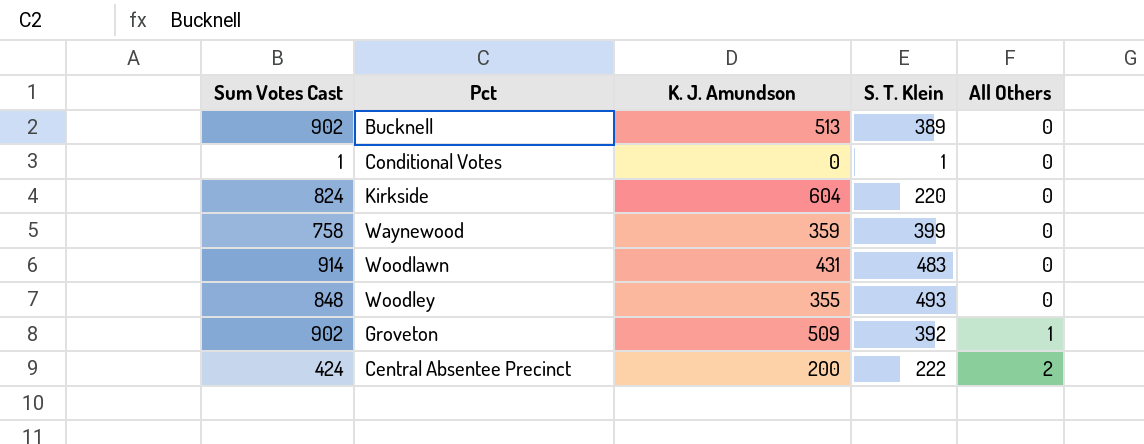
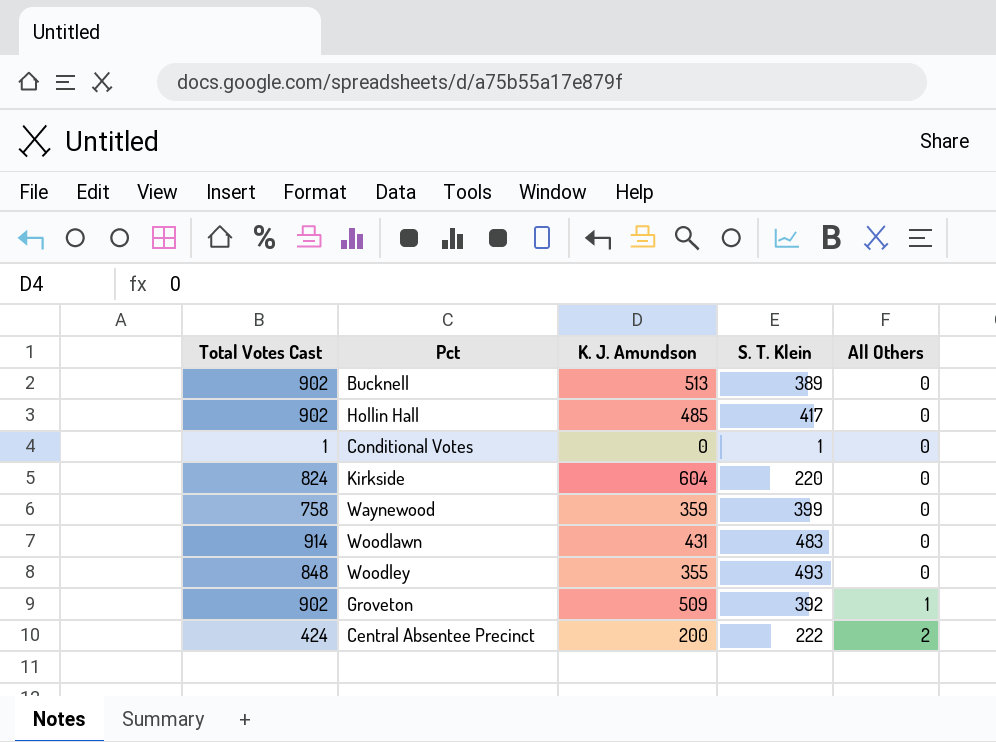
column name: Sum Votes Cast -> Total Votes Cast
row Hollin Hall: none -> 902 | 485 | 417 | 0

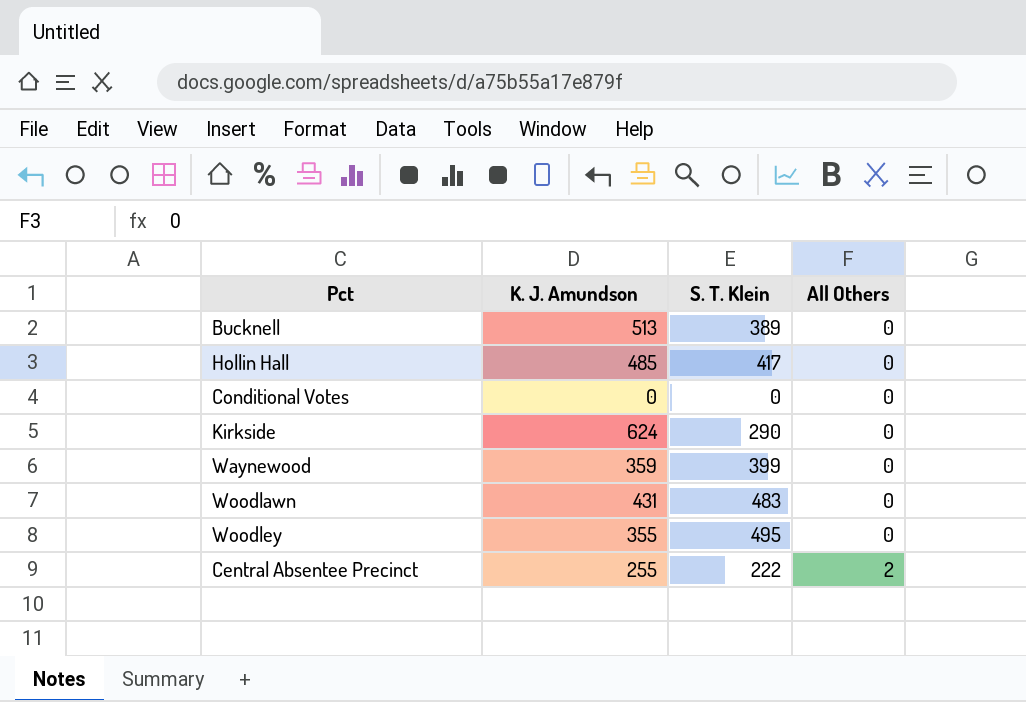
column Total Votes Cast | formula: [K. J. Amundson] + [S. T. Klein] + [All Others] -> none
row Groveton: 902 | 509 | 392 | 1 -> none
Conditional Votes | S. T. Klein: 1 -> 0
Kirkside | K. J. Amundson: 604 -> 624
Kirkside | S. T. Klein: 220 -> 290
Woodley | S. T. Klein: 493 -> 495
Central Absentee Precinct | K. J. Amundson: 200 -> 255

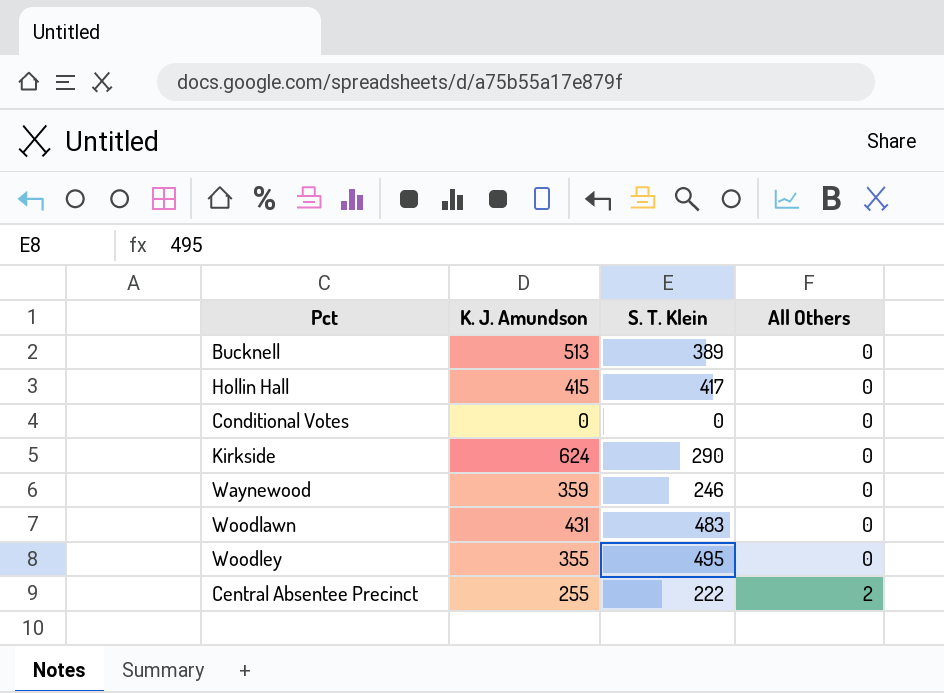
Hollin Hall | K. J. Amundson: 485 -> 415
Waynewood | S. T. Klein: 399 -> 246

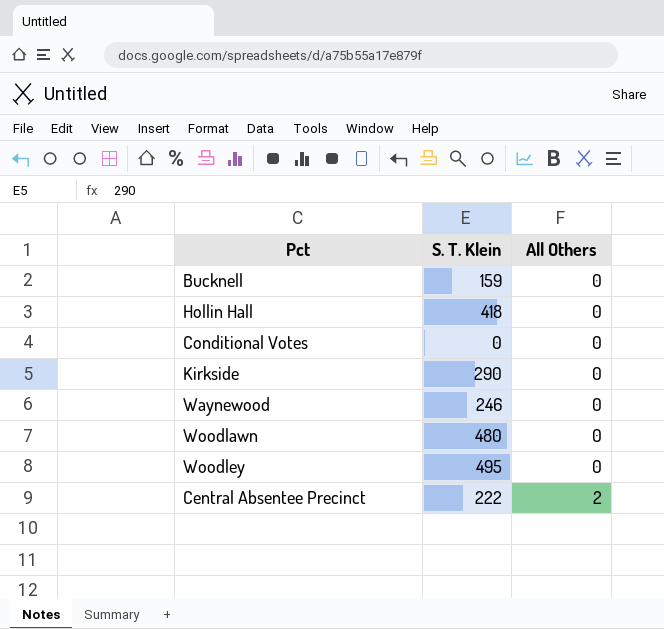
column K. J. Amundson | position: 2 -> none
Bucknell | S. T. Klein: 389 -> 159
Hollin Hall | S. T. Klein: 417 -> 418
Woodlawn | S. T. Klein: 483 -> 480

